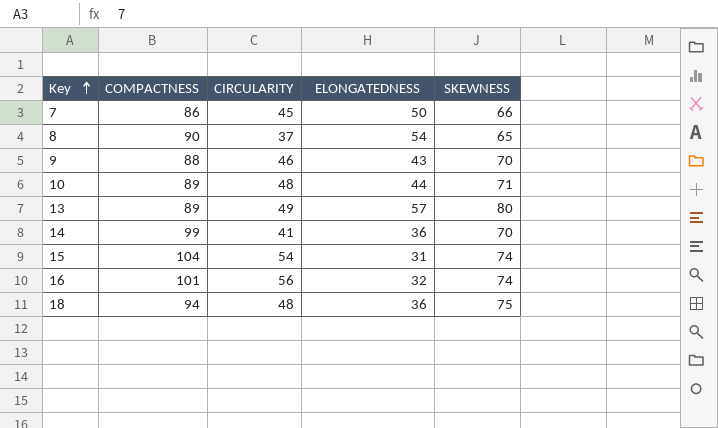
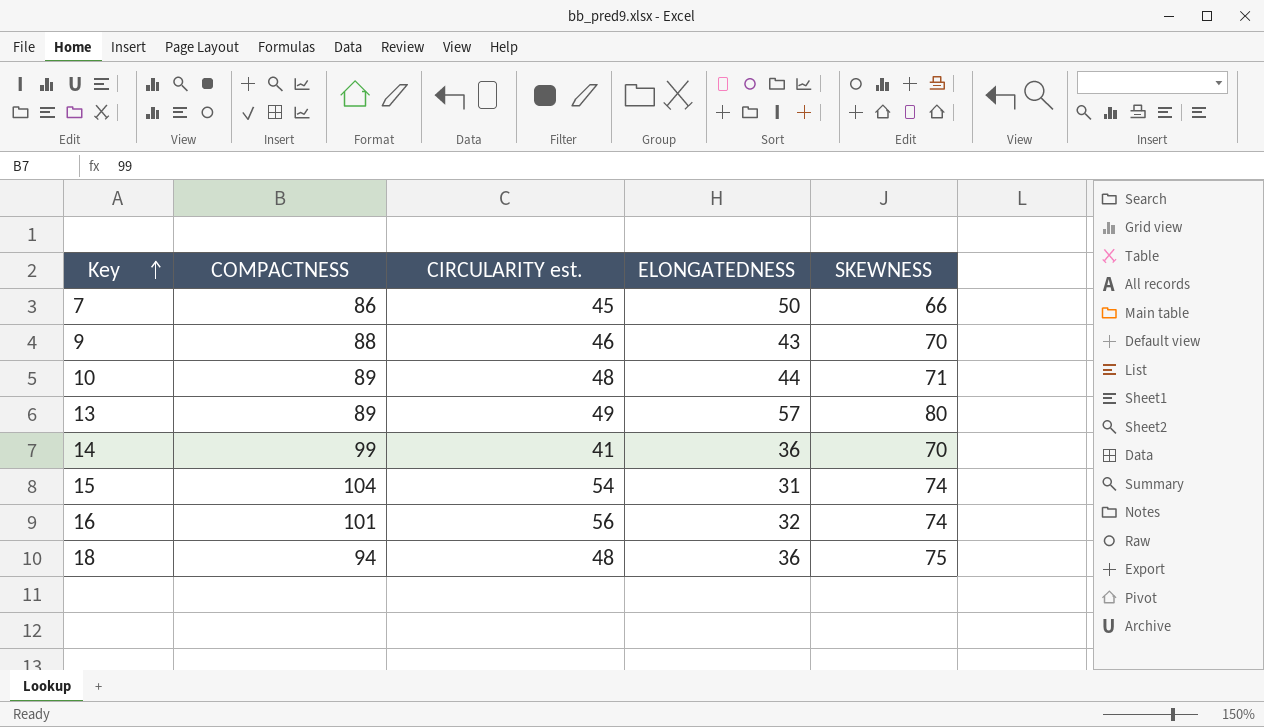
column name: CIRCULARITY -> CIRCULARITY est.
row 8: 90 | 37 | 54 | 65 -> none

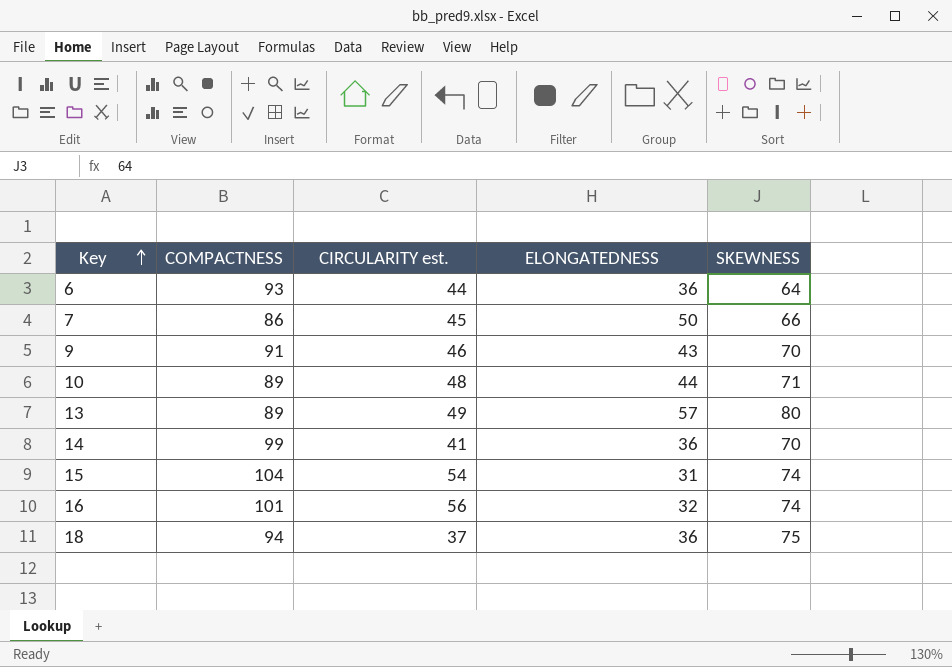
row 6: none -> 93 | 44 | 36 | 64
9 | COMPACTNESS: 88 -> 91
18 | CIRCULARITY est.: 48 -> 37

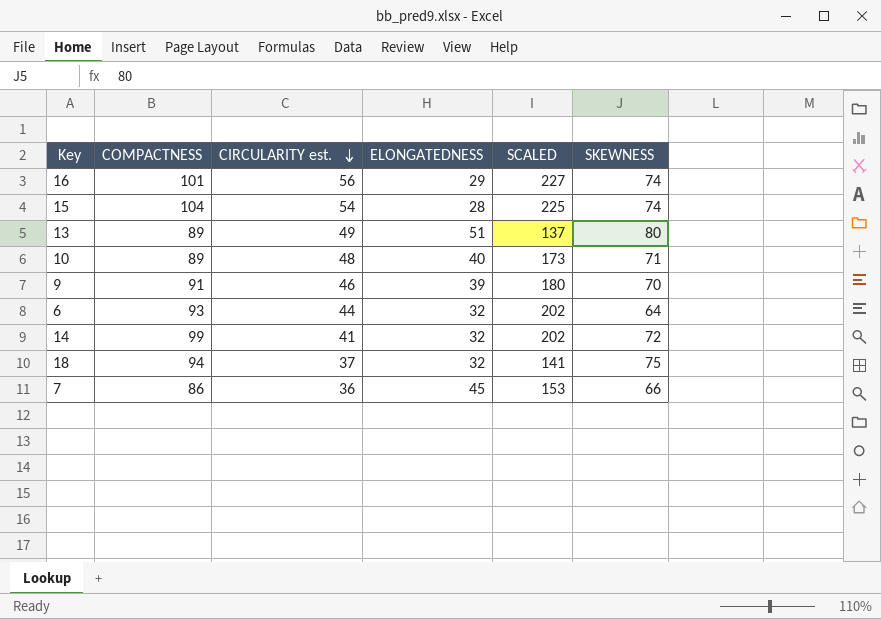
row order: Key ascending -> CIRCULARITY est. descending
column SCALED | position: none -> 5
16 | ELONGATEDNESS: 32 -> 29
15 | ELONGATEDNESS: 31 -> 28
13 | ELONGATEDNESS: 57 -> 51
10 | ELONGATEDNESS: 44 -> 40
9 | ELONGATEDNESS: 43 -> 39
6 | ELONGATEDNESS: 36 -> 32
14 | ELONGATEDNESS: 36 -> 32
14 | SKEWNESS: 70 -> 72
18 | ELONGATEDNESS: 36 -> 32
7 | CIRCULARITY est.: 45 -> 36
7 | ELONGATEDNESS: 50 -> 45

